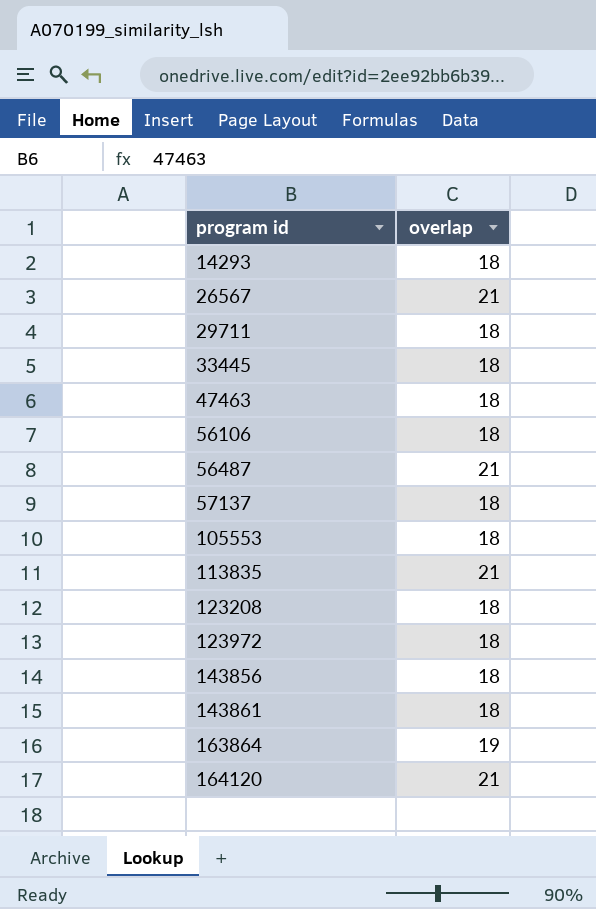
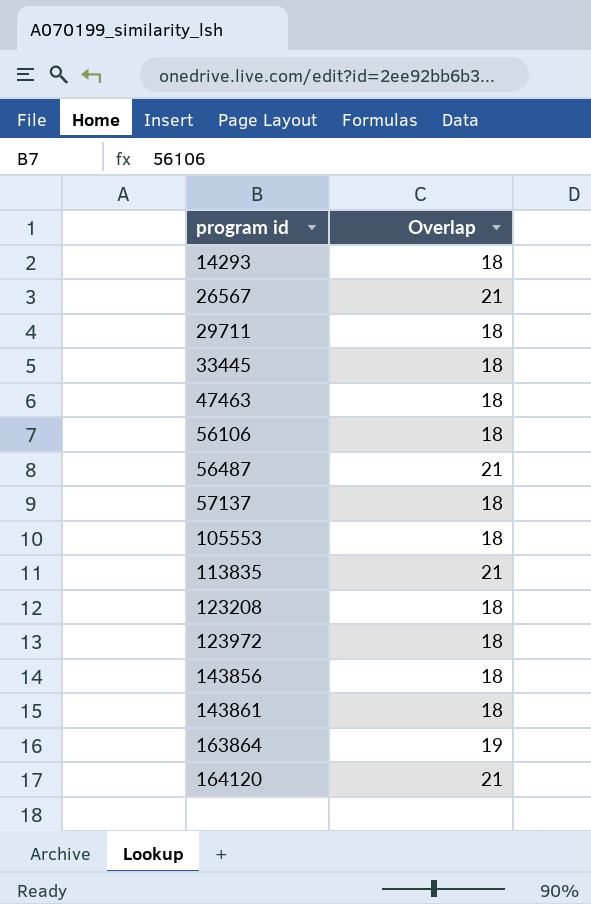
column name: overlap -> Overlap

